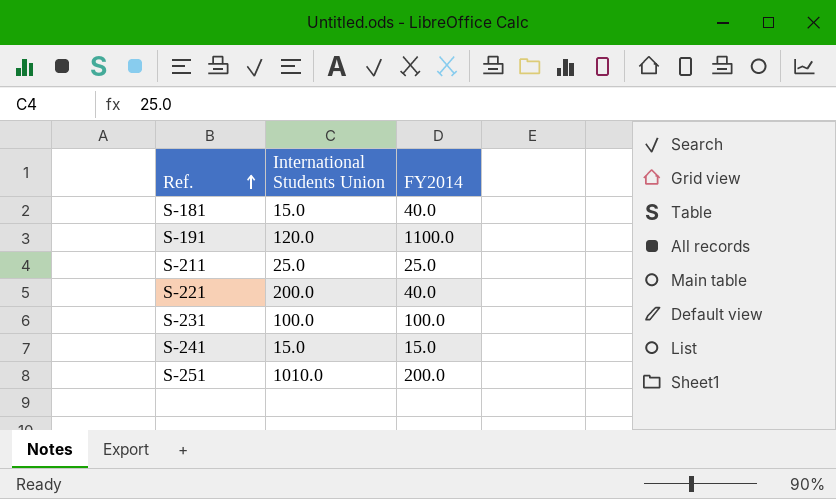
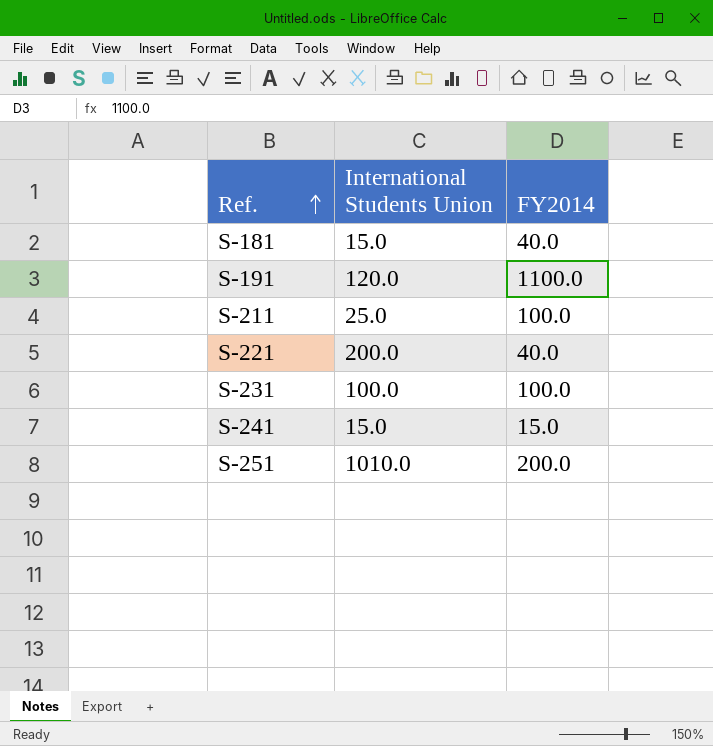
S-211 | FY2014: 25.0 -> 100.0

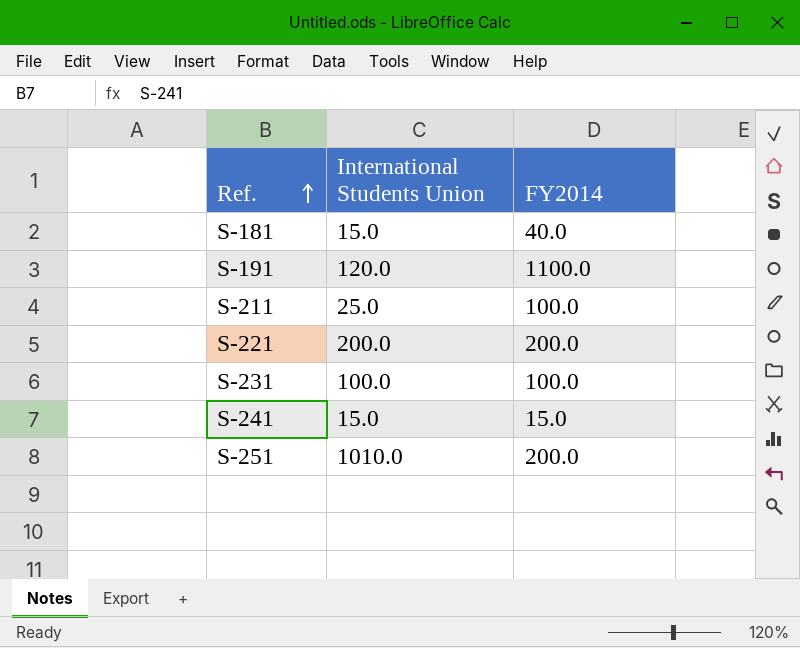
S-221 | FY2014: 40.0 -> 200.0

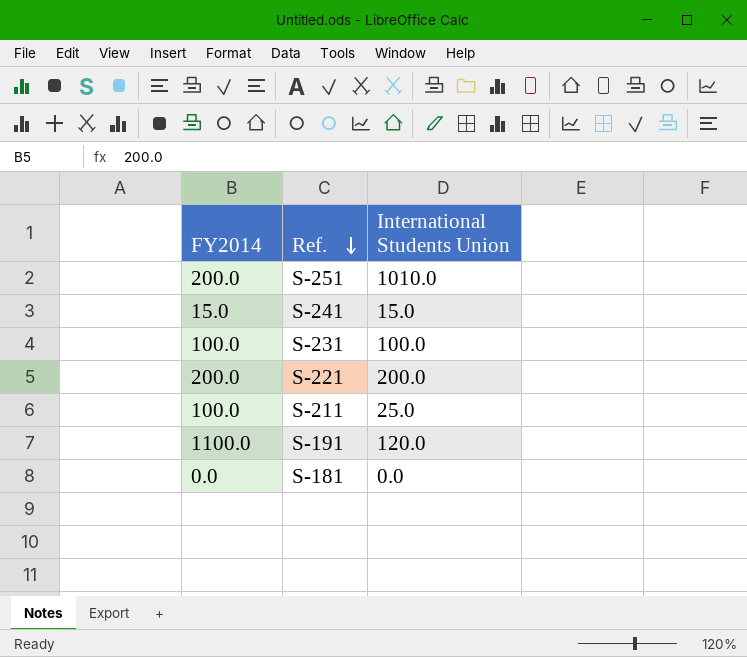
row order: Ref. ascending -> Ref. descending
column FY2014 | position: 3 -> 1
S-181 | FY2014: 40.0 -> 0.0
S-181 | International Students Union: 15.0 -> 0.0

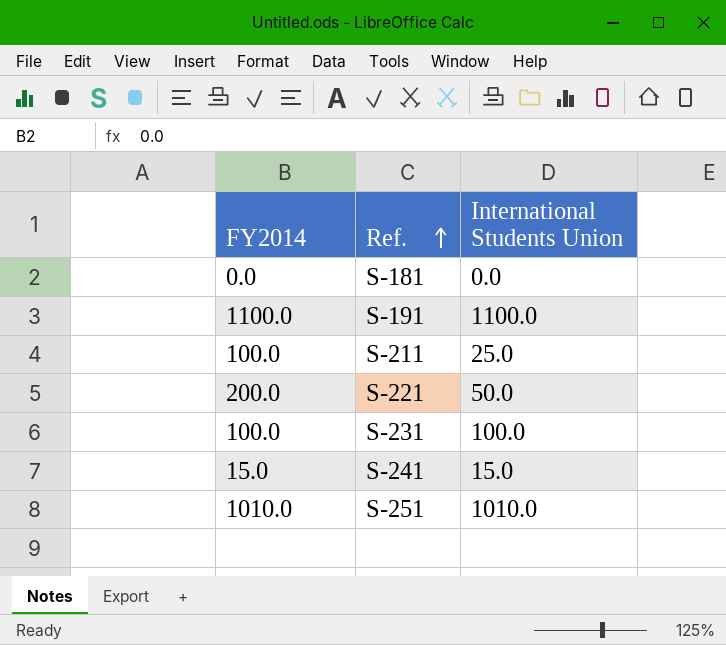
row order: Ref. descending -> Ref. ascending
S-191 | International Students Union: 120.0 -> 1100.0
S-221 | International Students Union: 200.0 -> 50.0
S-251 | FY2014: 200.0 -> 1010.0

